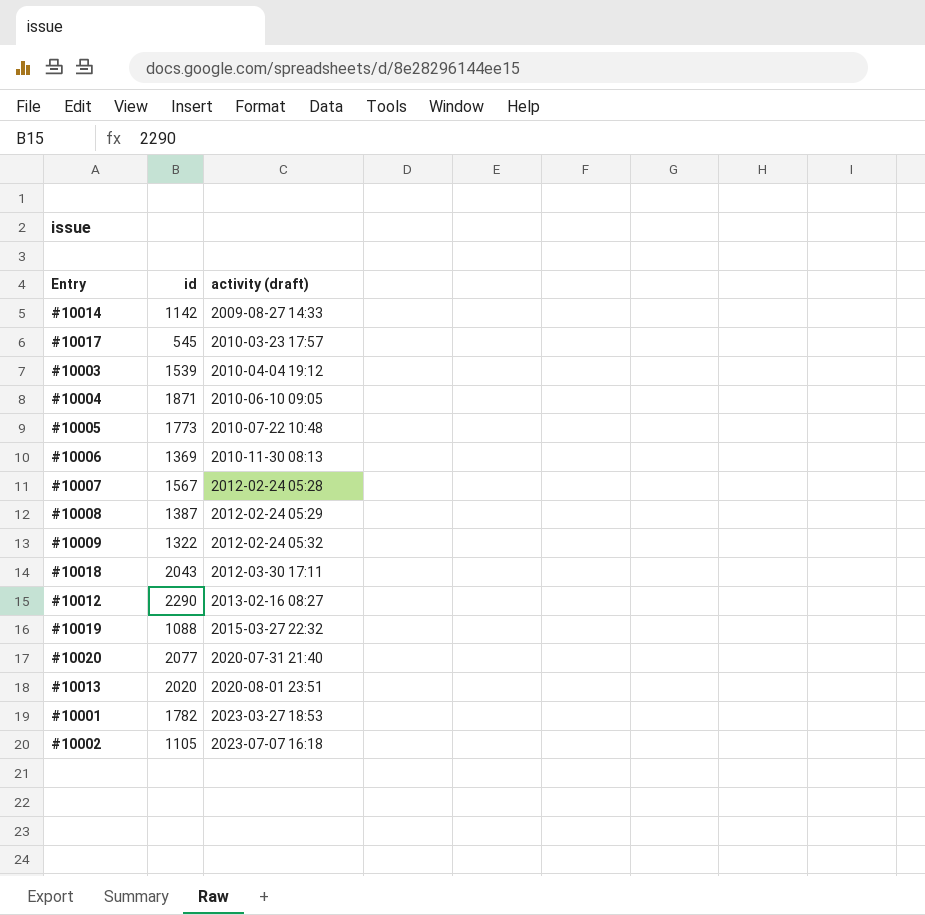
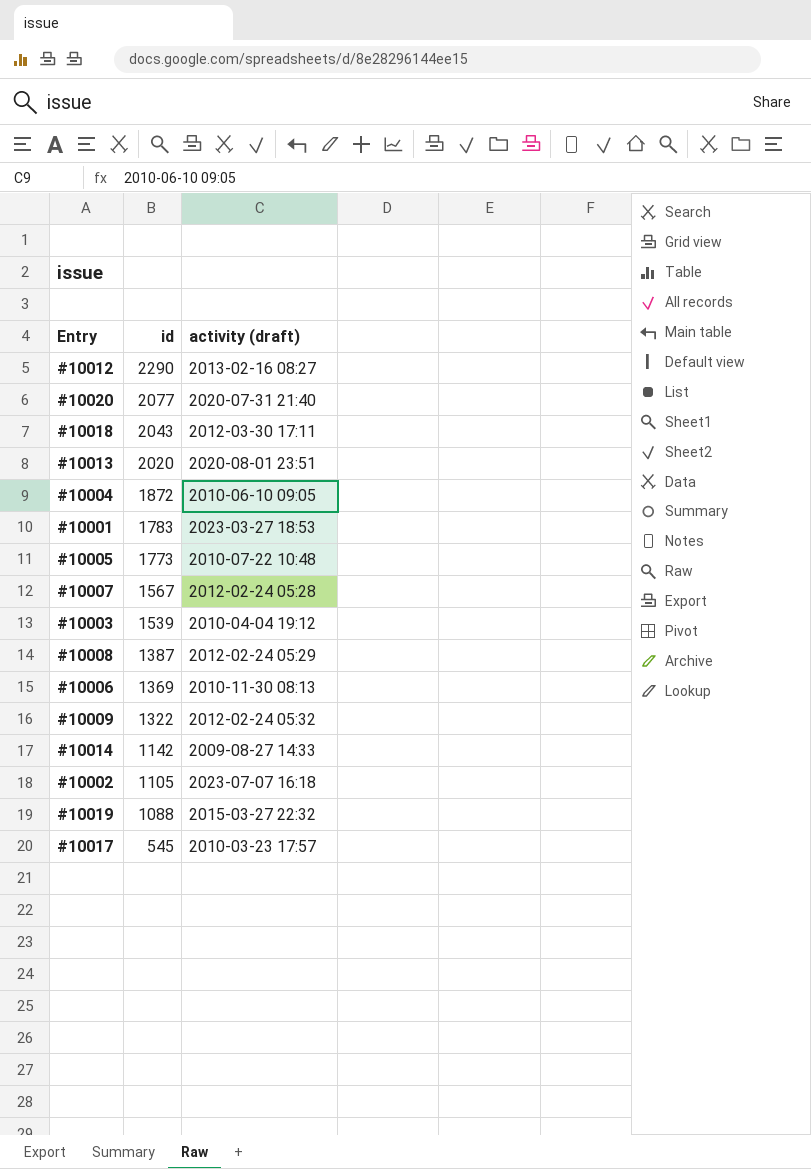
row order: activity (draft) ascending -> id descending
#10004 | id: 1871 -> 1872
#10001 | id: 1782 -> 1783

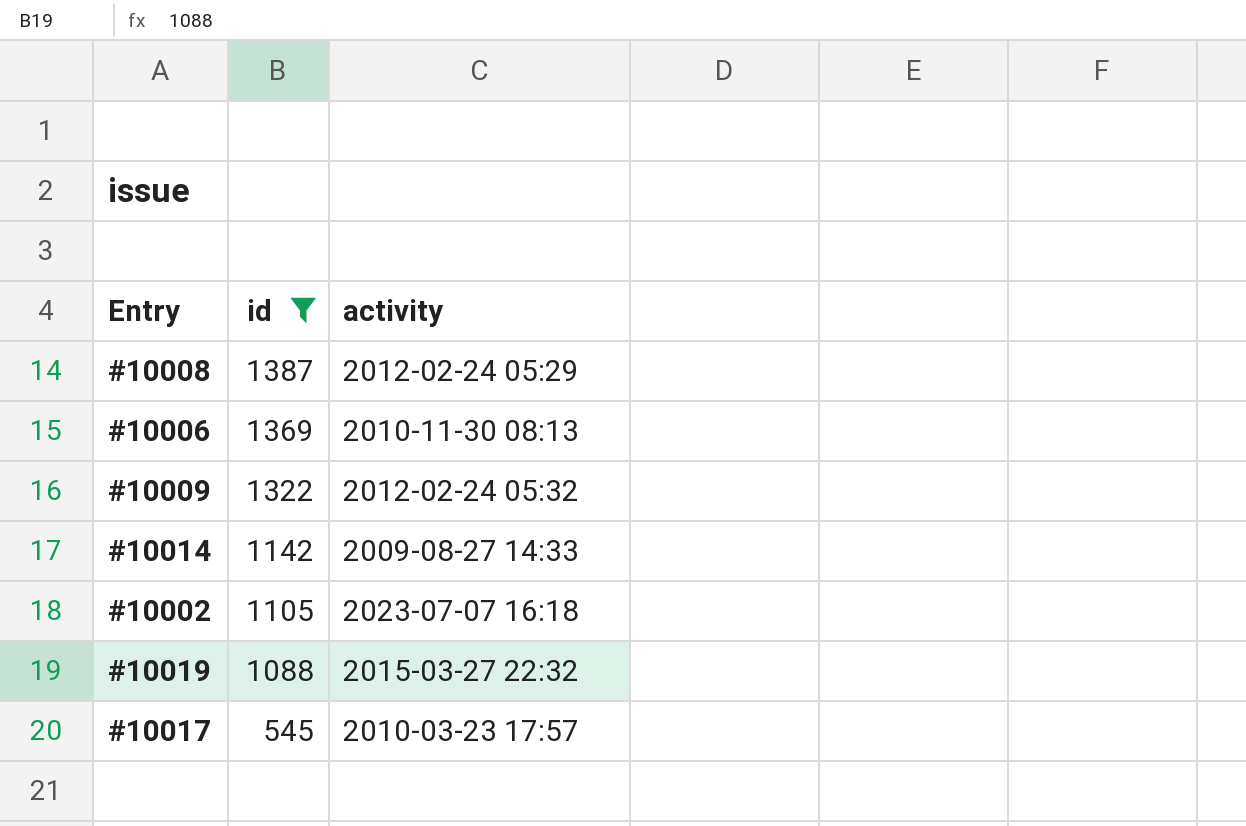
filter: none -> id <= 1387
column name: activity (draft) -> activity

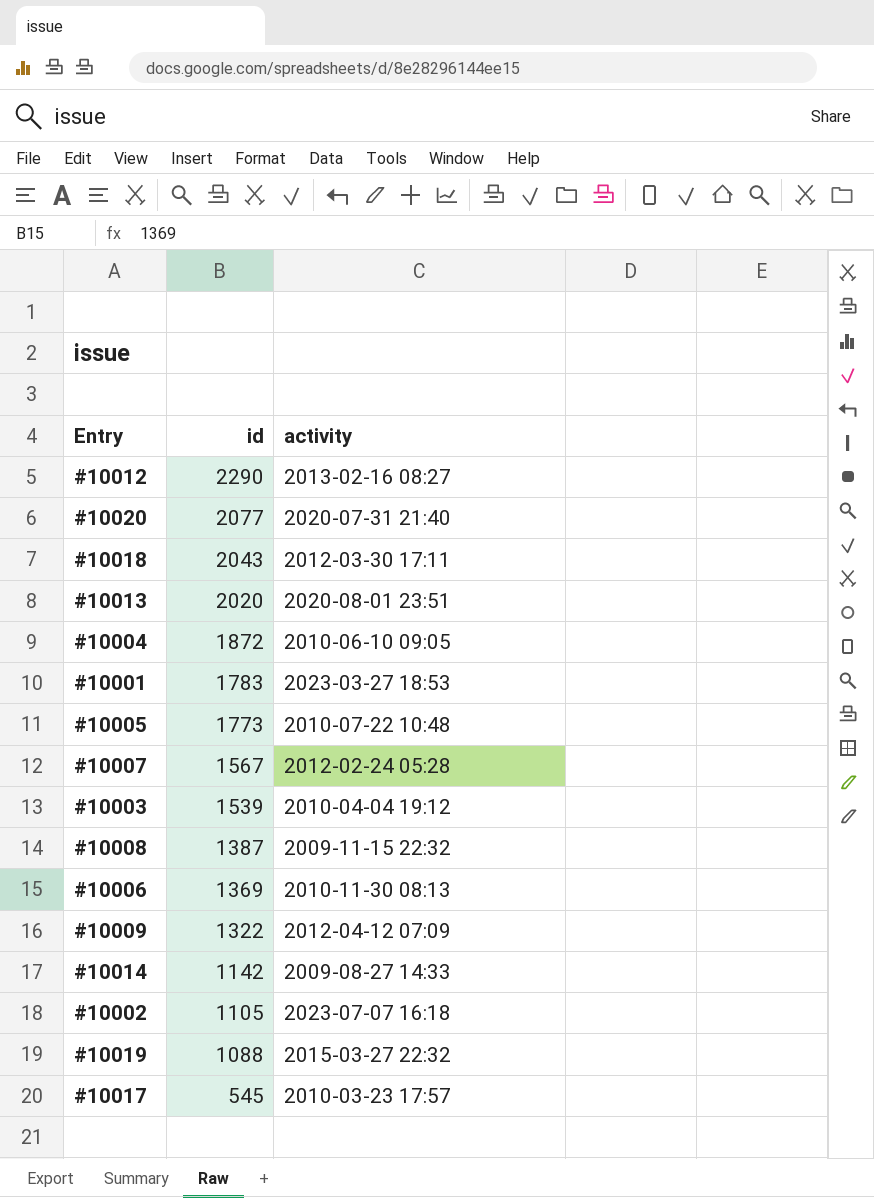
filter: id <= 1387 -> none
#10008 | activity: 2012-02-24 05:29 -> 2009-11-15 22:32
#10009 | activity: 2012-02-24 05:32 -> 2012-04-12 07:09

